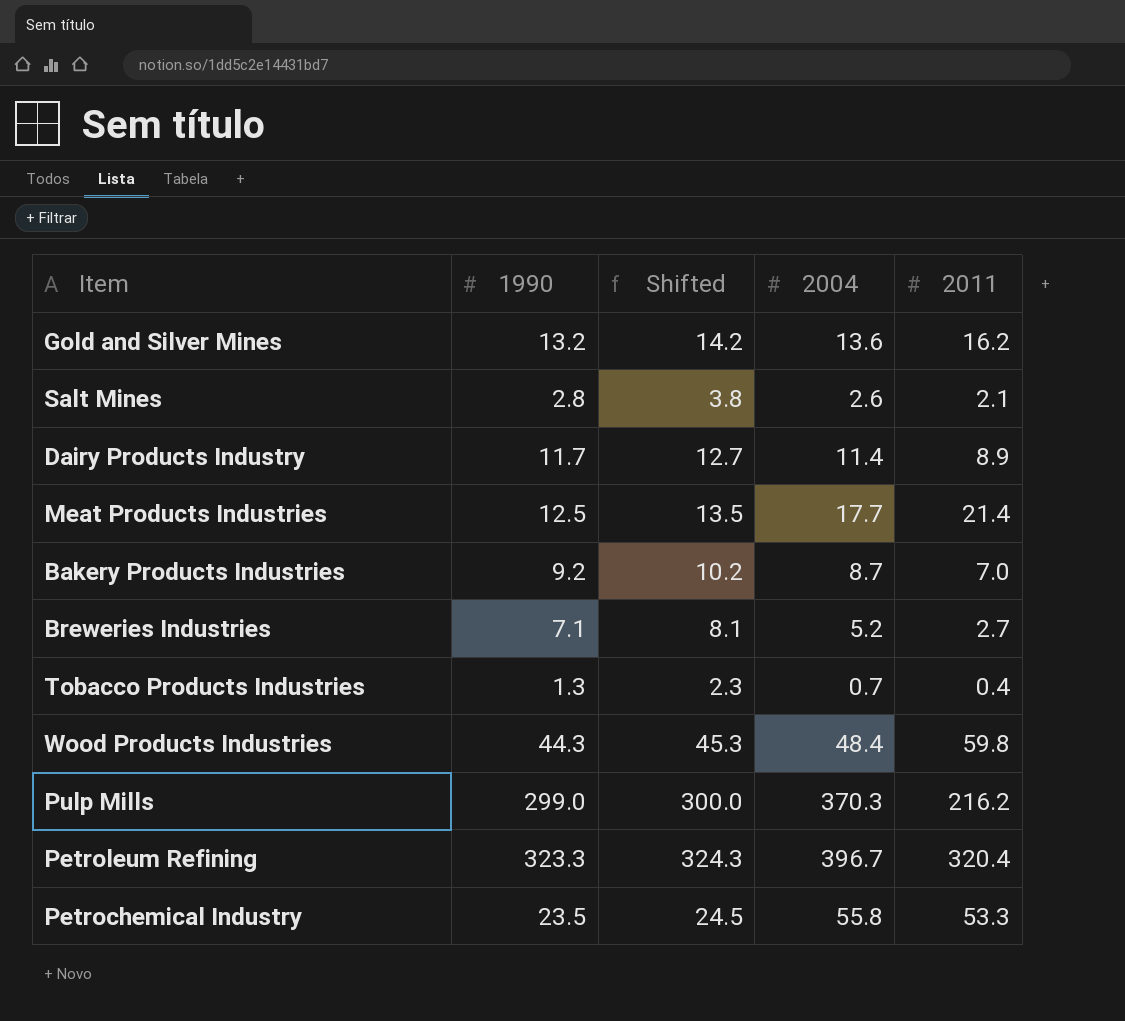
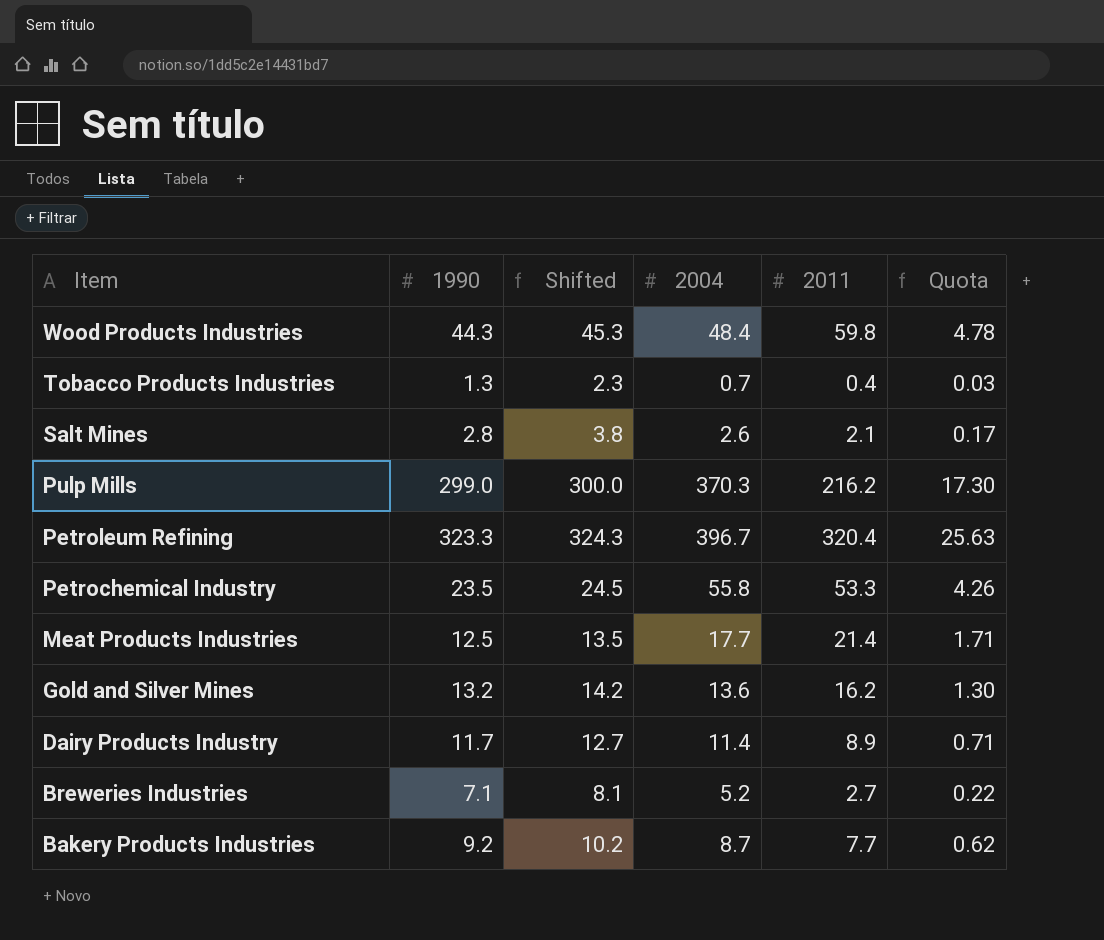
row order: none -> Item descending
column Quota | formula: none -> [2011] * 0.08
Bakery Products Industries | 2011: 7.0 -> 7.7

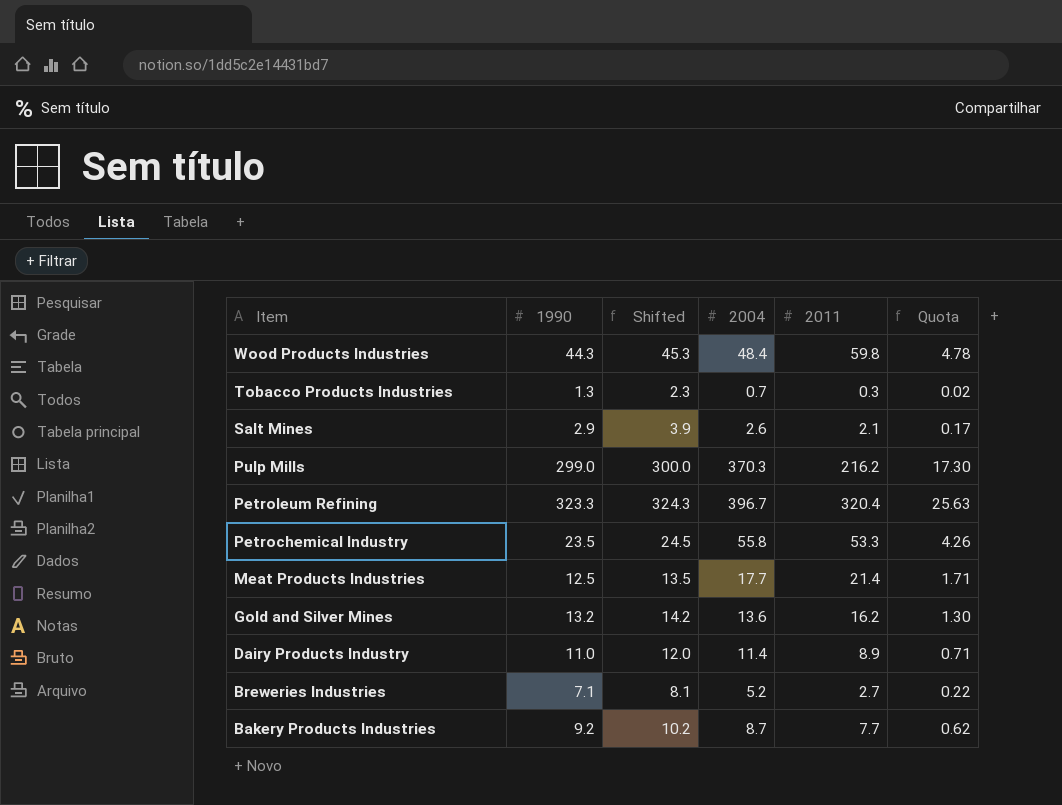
Tobacco Products Industries | 2011: 0.4 -> 0.3
Tobacco Products Industries | Quota: 0.03 -> 0.02
Salt Mines | 1990: 2.8 -> 2.9
Salt Mines | Shifted: 3.8 -> 3.9
Dairy Products Industry | 1990: 11.7 -> 11.0
Dairy Products Industry | Shifted: 12.7 -> 12.0

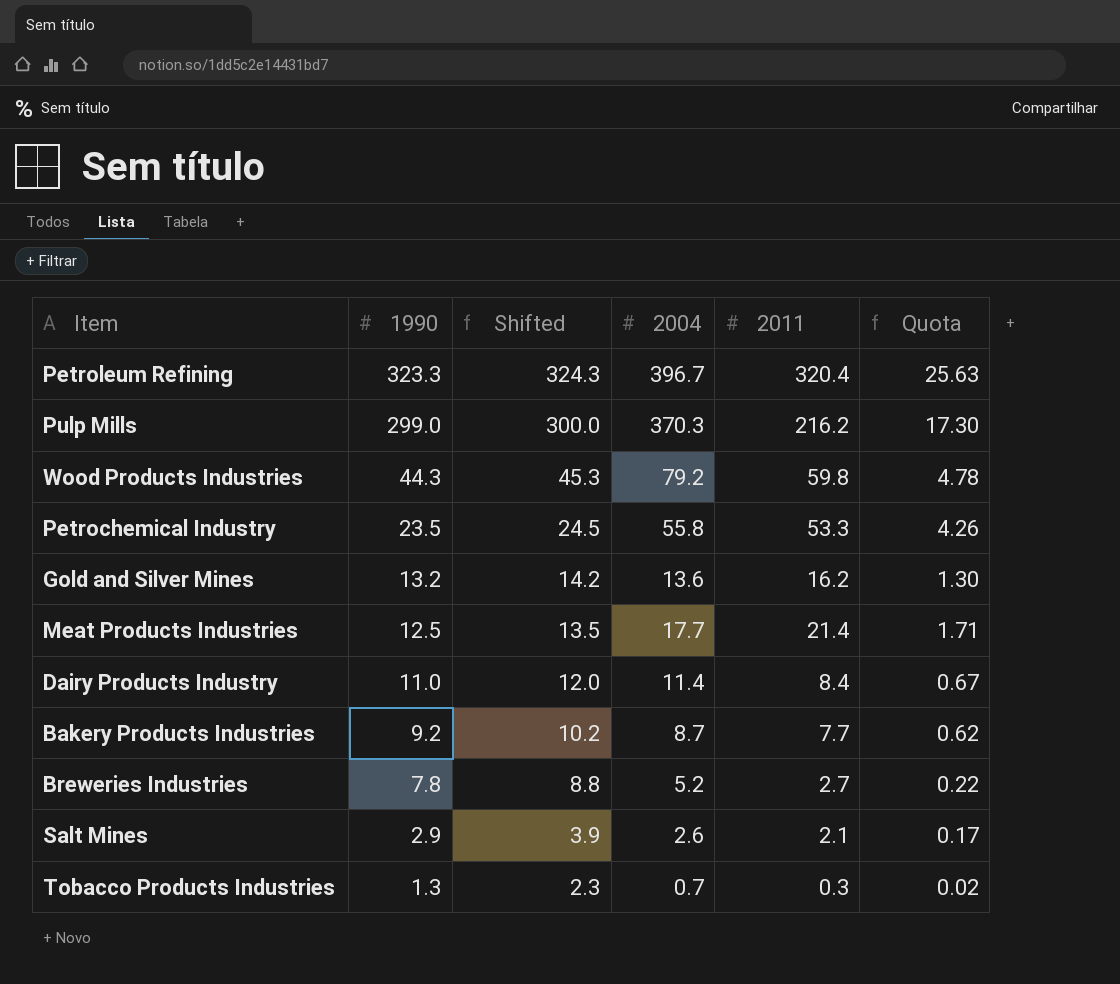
row order: Item descending -> 1990 descending
Wood Products Industries | 2004: 48.4 -> 79.2
Dairy Products Industry | 2011: 8.9 -> 8.4
Dairy Products Industry | Quota: 0.71 -> 0.67
Breweries Industries | 1990: 7.1 -> 7.8
Breweries Industries | Shifted: 8.1 -> 8.8

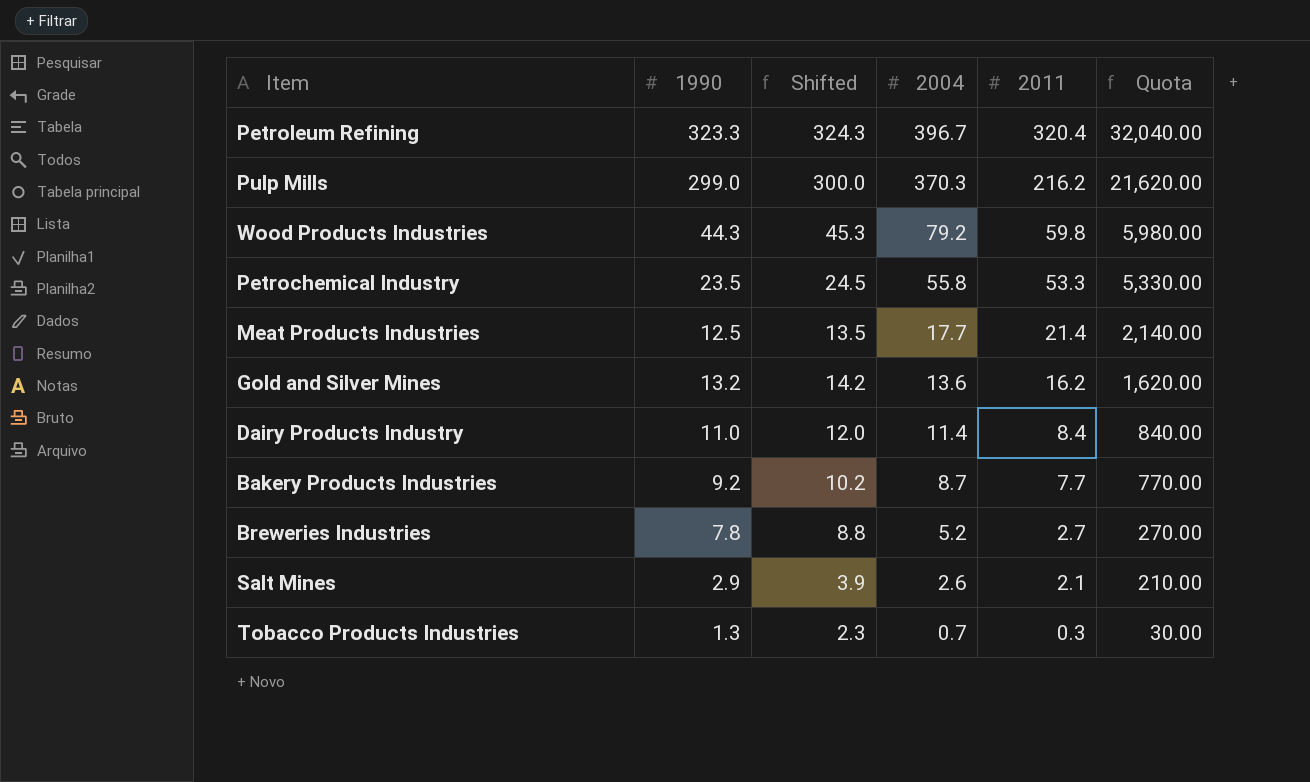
row order: 1990 descending -> 2004 descending
column Quota | formula: [2011] * 0.08 -> [2011] * 100

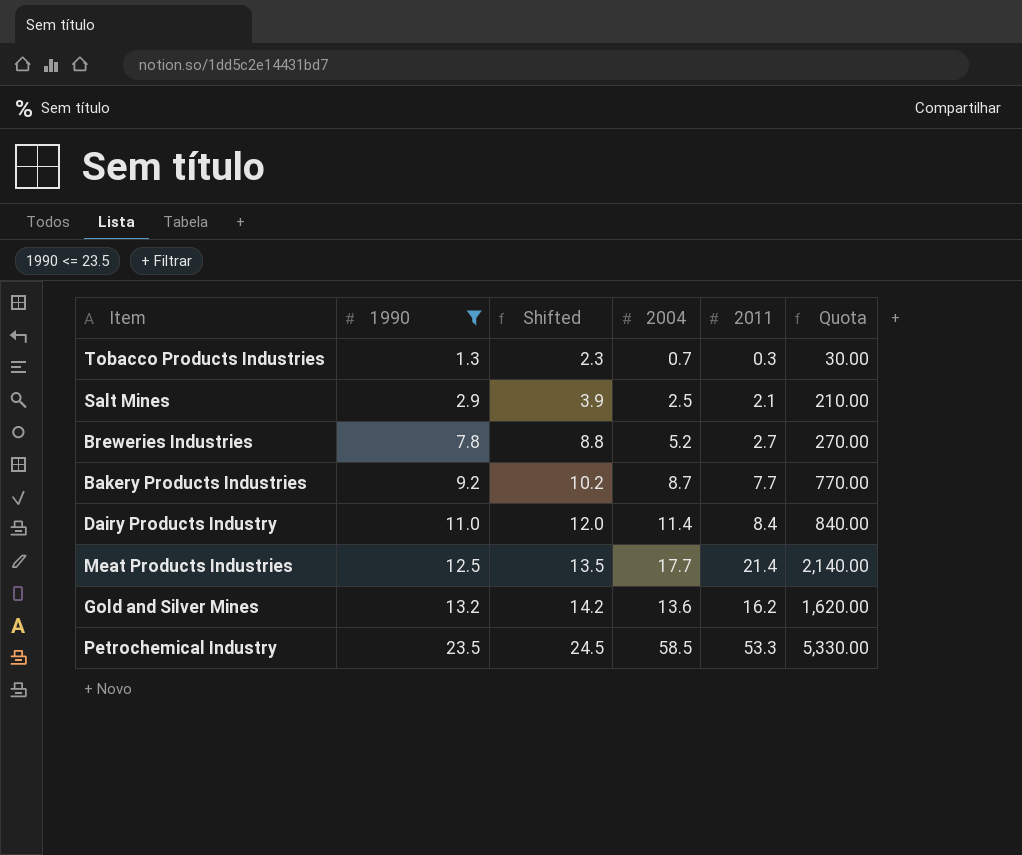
filter: none -> 1990 <= 23.5
row order: 2004 descending -> 1990 ascending
Salt Mines | 2004: 2.6 -> 2.5
Petrochemical Industry | 2004: 55.8 -> 58.5

